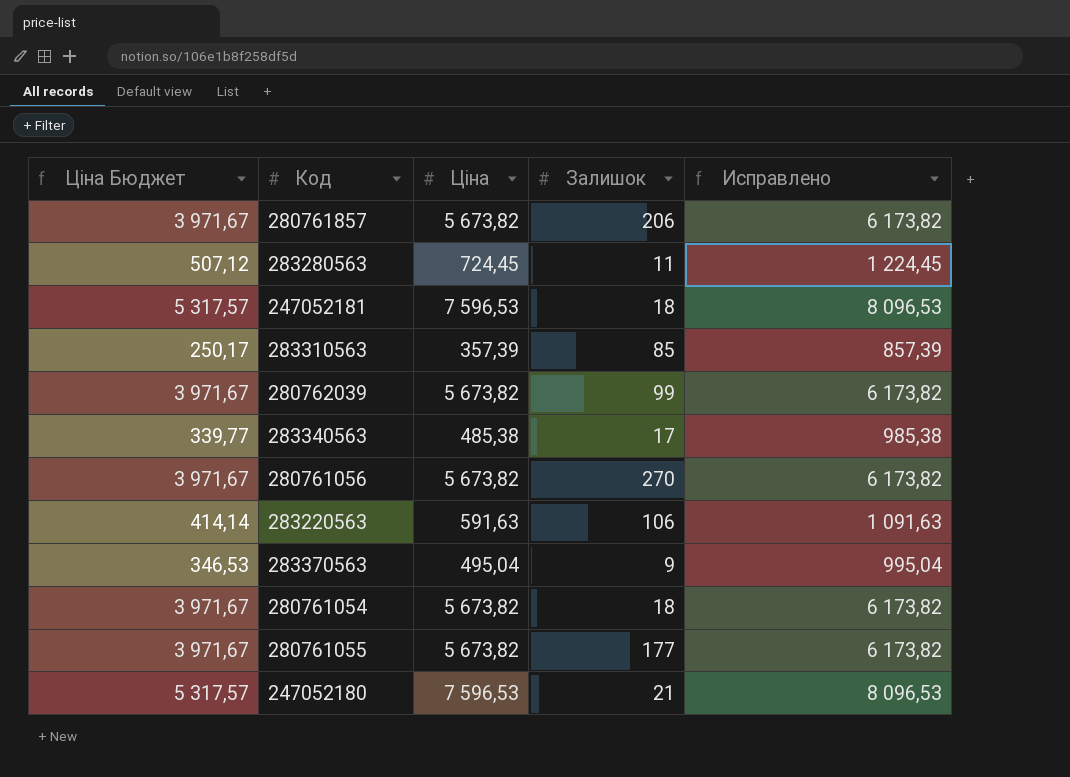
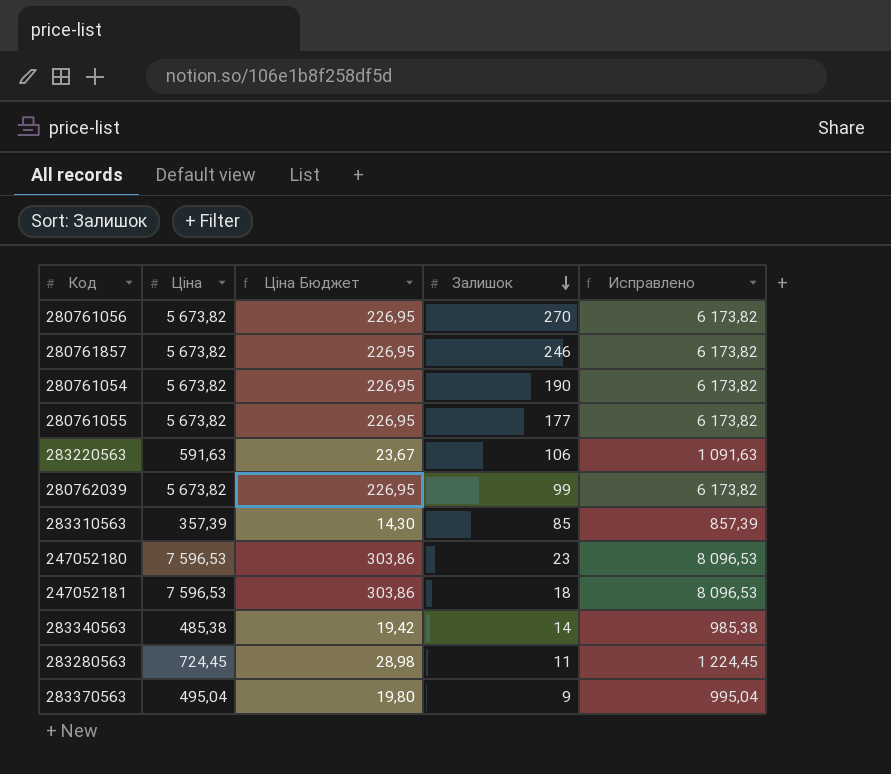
row order: none -> Залишок descending
column Ціна Бюджет | formula: [Ціна] * 0,7 -> [Ціна] * 0,04
column Ціна Бюджет | position: 1 -> 3
280761857 | Залишок: 206 -> 246
280761054 | Залишок: 18 -> 190
247052180 | Залишок: 21 -> 23
283340563 | Залишок: 17 -> 14

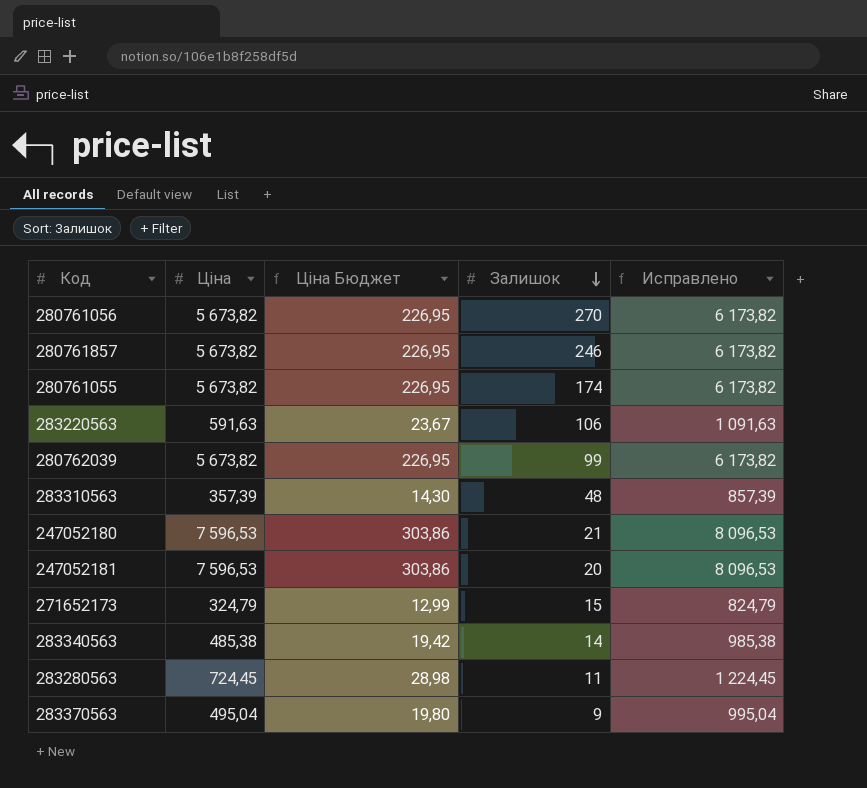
row 280761054: 5 673,82 | 226,95 | 190 | 6 173,82 -> none
280761055 | Залишок: 177 -> 174
283310563 | Залишок: 85 -> 48
247052180 | Залишок: 23 -> 21
247052181 | Залишок: 18 -> 20
row 271652173: none -> 324,79 | 12,99 | 15 | 824,79

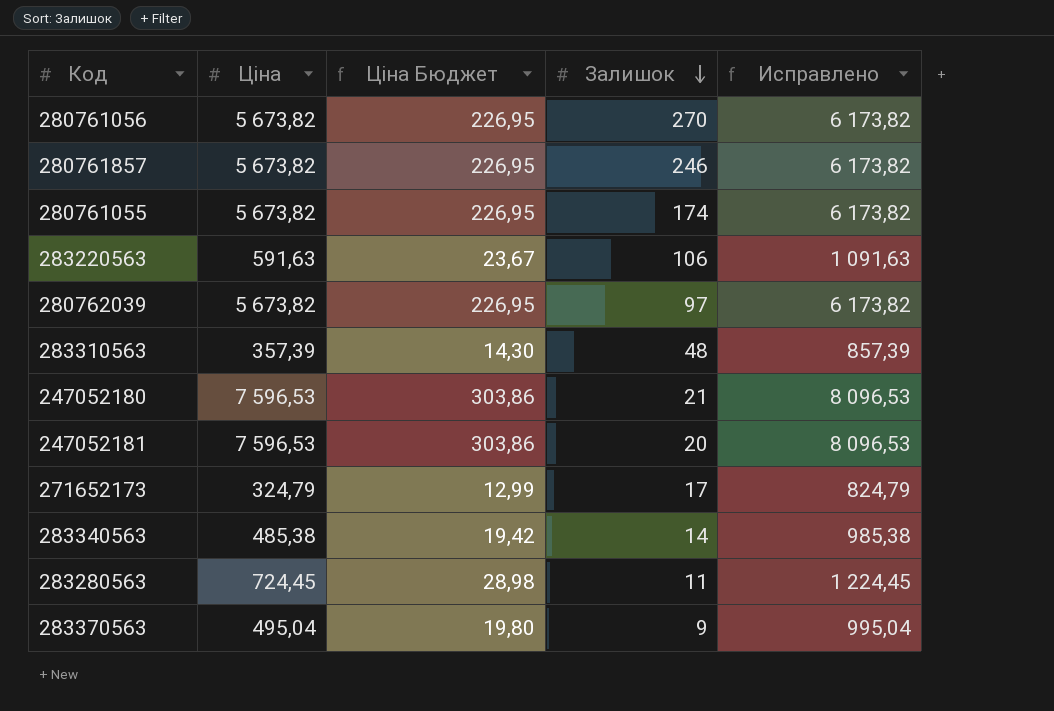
280762039 | Залишок: 99 -> 97
271652173 | Залишок: 15 -> 17

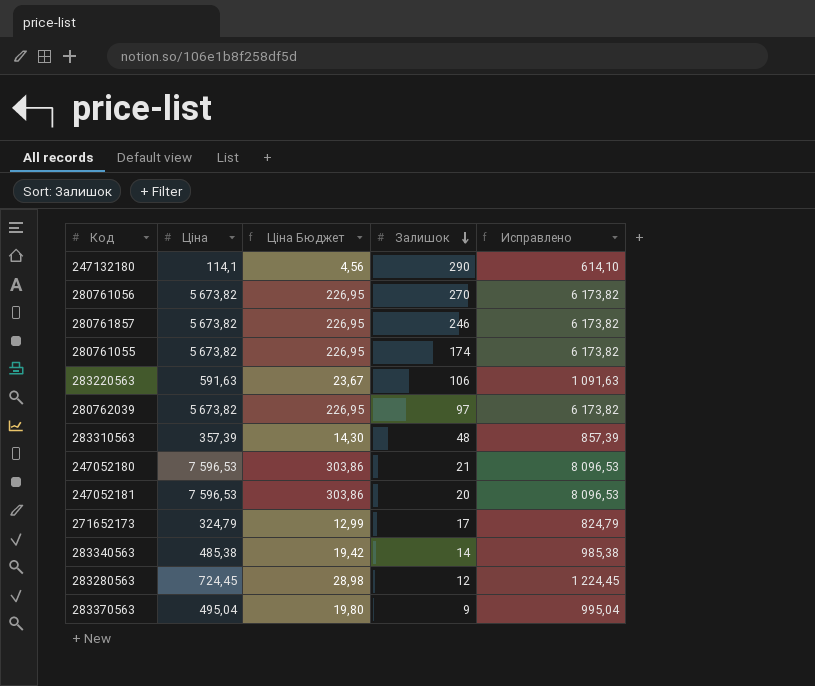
row 247132180: none -> 114,1 | 4,56 | 290 | 614,10
283280563 | Залишок: 11 -> 12

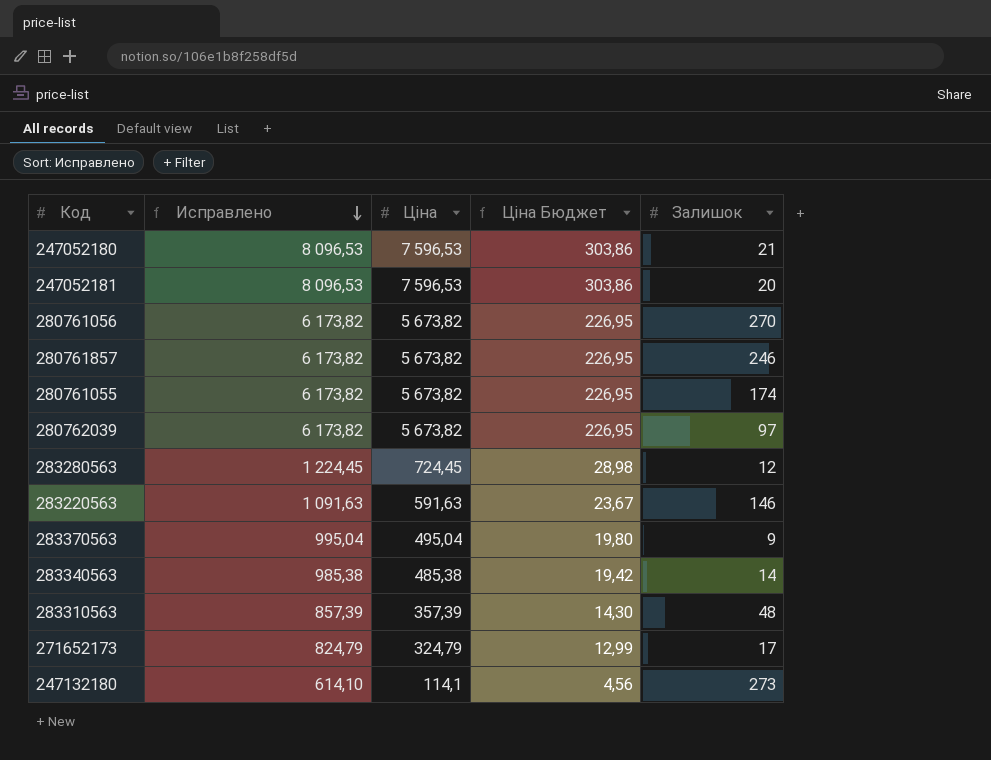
row order: Залишок descending -> Исправлено descending
column Исправлено | position: 5 -> 2
283220563 | Залишок: 106 -> 146
247132180 | Залишок: 290 -> 273

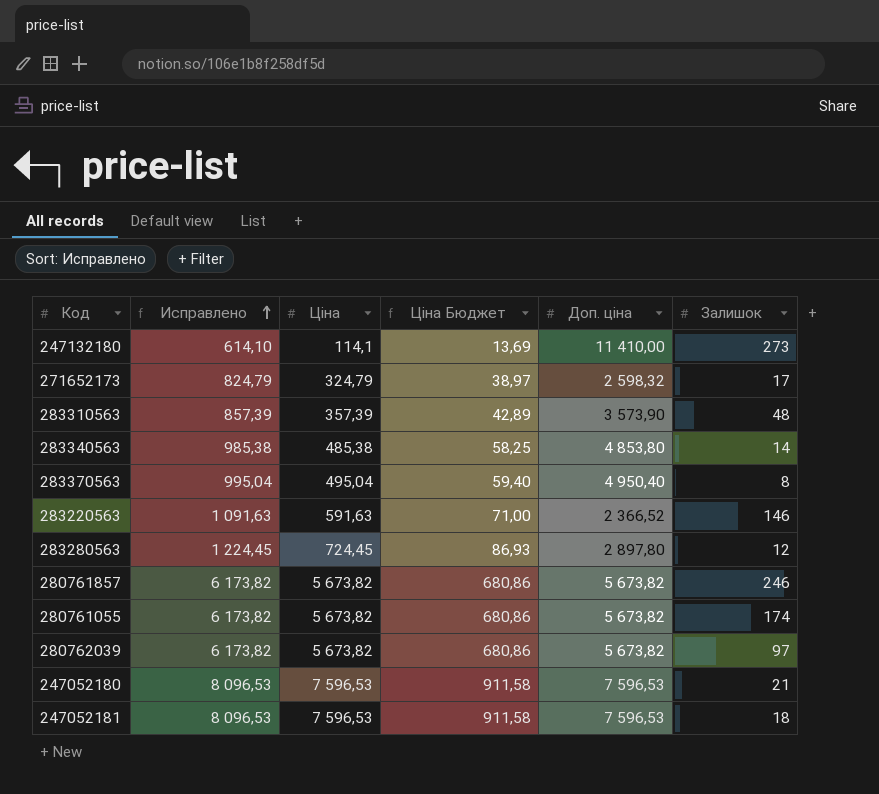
row order: Исправлено descending -> Исправлено ascending
column Ціна Бюджет | formula: [Ціна] * 0,04 -> [Ціна] * 0,12
column Доп. ціна | position: none -> 5
row 280761056: 6 173,82 | 5 673,82 | 226,95 | 270 -> none
283370563 | Залишок: 9 -> 8
247052181 | Залишок: 20 -> 18

